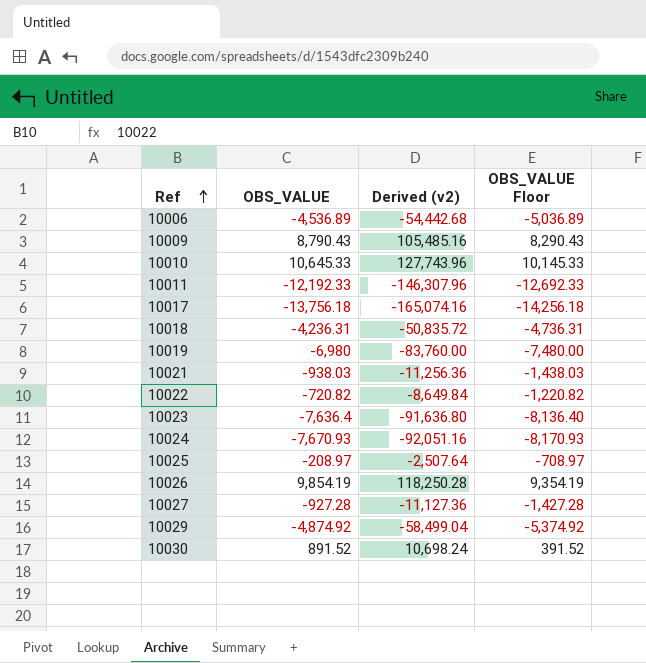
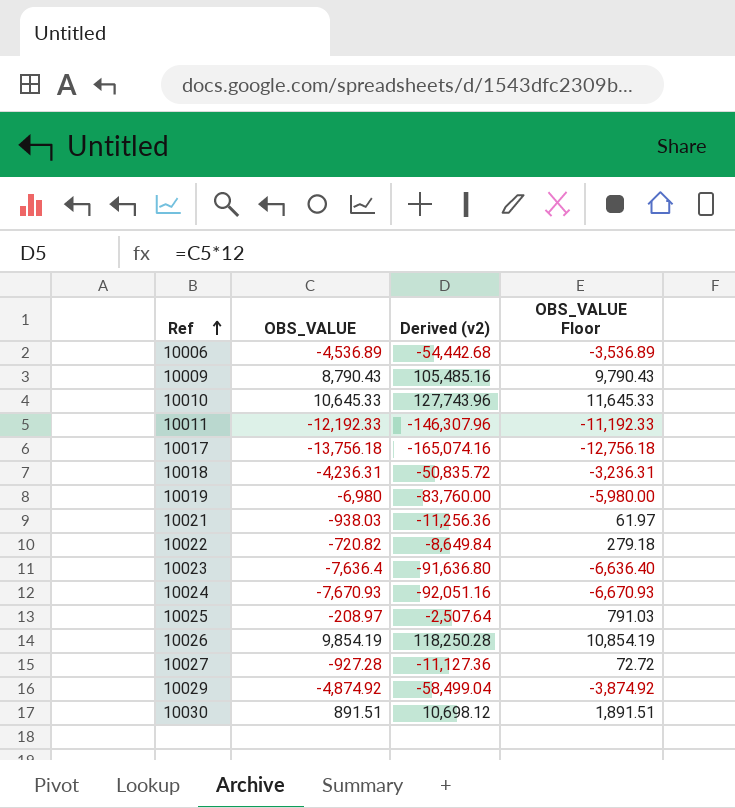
column OBS_VALUE Floor | formula: [OBS_VALUE] - 500 -> [OBS_VALUE] + 1000
10030 | OBS_VALUE: 891.52 -> 891.51
10030 | Derived (v2): 10,698.24 -> 10,698.12

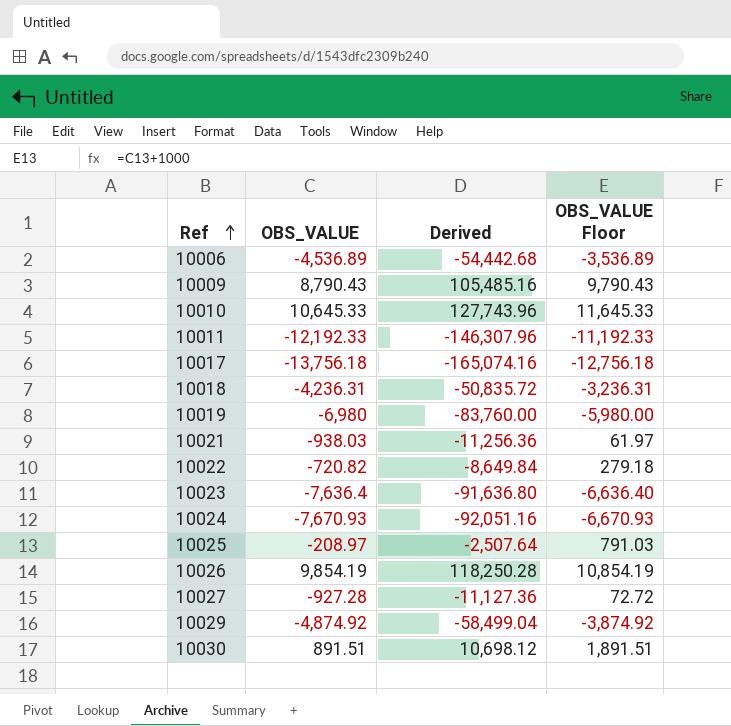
column name: Derived (v2) -> Derived

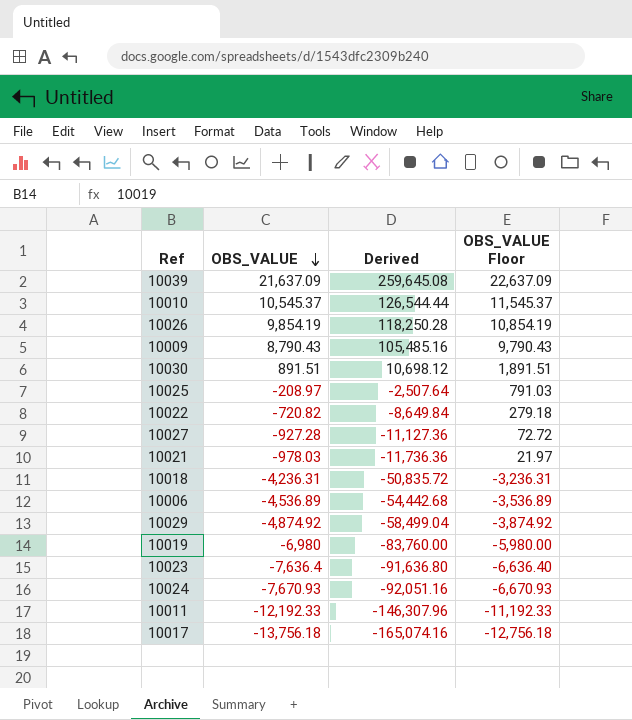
row order: Ref ascending -> OBS_VALUE descending
row 10039: none -> 21,637.09 | 259,645.08 | 22,637.09
10010 | OBS_VALUE: 10,645.33 -> 10,545.37
10010 | Derived: 127,743.96 -> 126,544.44
10010 | OBS_VALUE Floor: 11,645.33 -> 11,545.37
10021 | OBS_VALUE: -938.03 -> -978.03
10021 | Derived: -11,256.36 -> -11,736.36
10021 | OBS_VALUE Floor: 61.97 -> 21.97

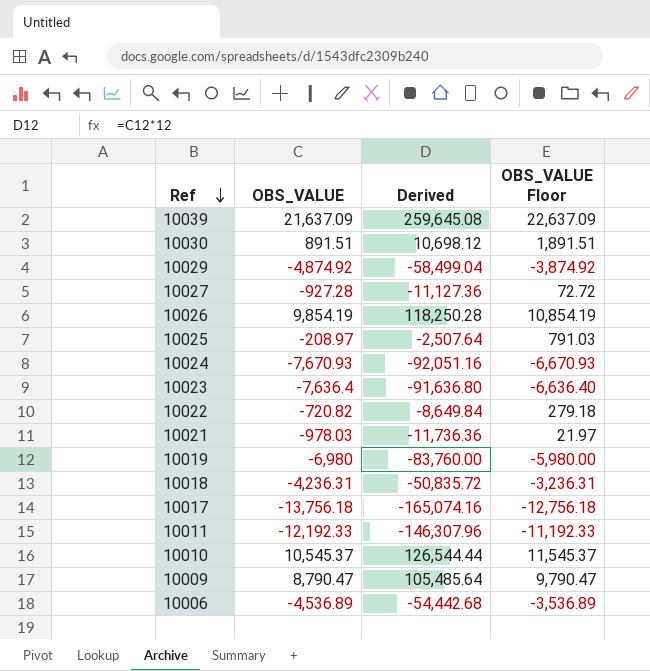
row order: OBS_VALUE descending -> Ref descending
10009 | OBS_VALUE: 8,790.43 -> 8,790.47
10009 | Derived: 105,485.16 -> 105,485.64
10009 | OBS_VALUE Floor: 9,790.43 -> 9,790.47

